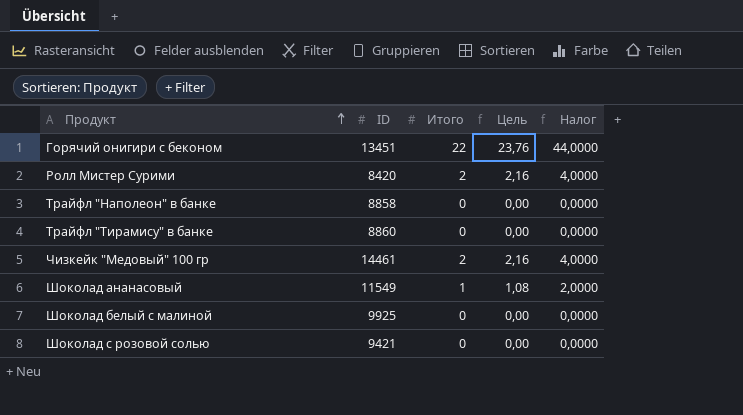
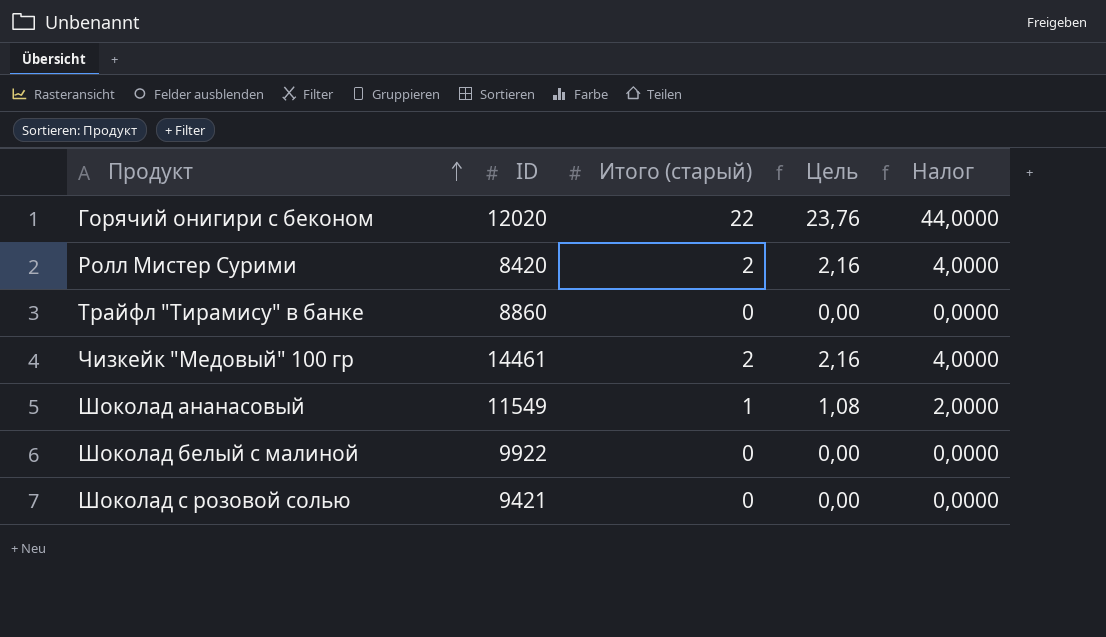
column name: Итого -> Итого (старый)
row Трайфл "Наполеон" в банке: 8858 | 0 | 0,00 | 0,0000 -> none
Горячий онигири с беконом | ID: 13451 -> 12020
Шоколад белый с малиной | ID: 9925 -> 9922

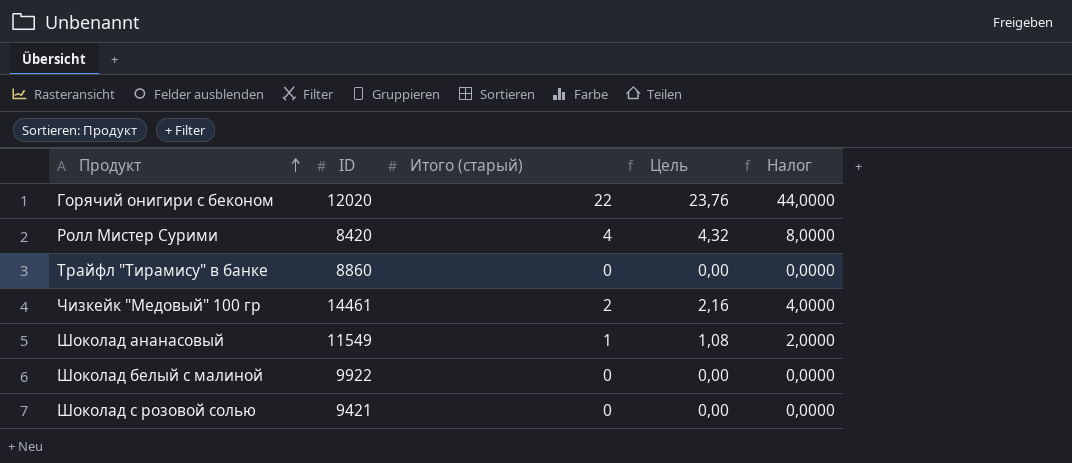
Ролл Мистер Сурими | Итого (старый): 2 -> 4
Ролл Мистер Сурими | Цель: 2,16 -> 4,32
Ролл Мистер Сурими | Налог: 4,0000 -> 8,0000

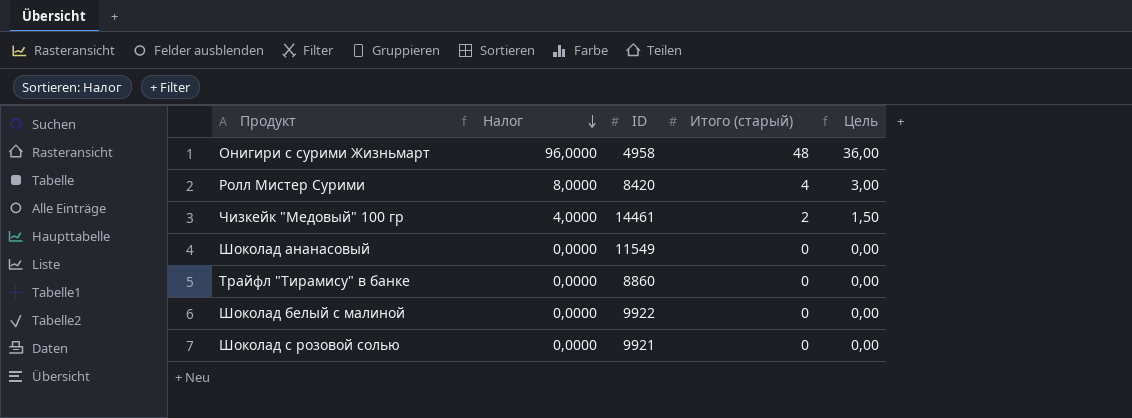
row order: Продукт ascending -> Налог descending
column Налог | position: 5 -> 2
column Цель | formula: [Итого (старый)] * 1,08 -> [Итого (старый)] * 0,75
row Горячий онигири с беконом: 12020 | 22 | 23,76 | 44,0000 -> none
row Онигири с сурими Жизньмарт: none -> 96,0000 | 4958 | 48 | 36,00
Шоколад ананасовый | Налог: 2,0000 -> 0,0000
Шоколад ананасовый | Итого (старый): 1 -> 0
Шоколад с розовой солью | ID: 9421 -> 9921

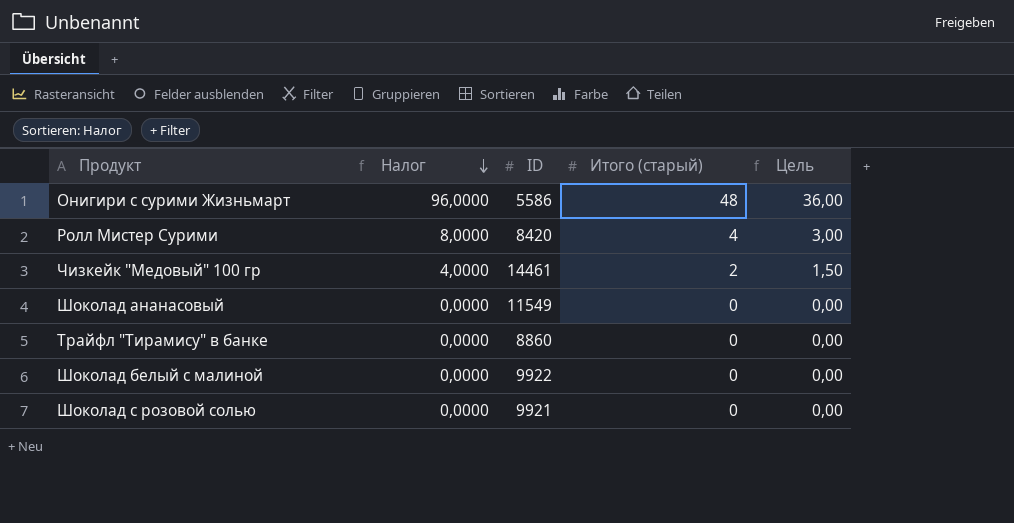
Онигири с сурими Жизньмарт | ID: 4958 -> 5586

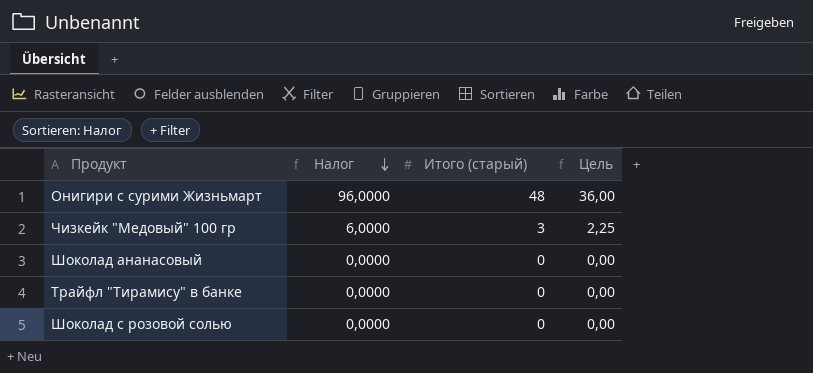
column ID | position: 3 -> none
row Ролл Мистер Сурими: 8,0000 | 8420 | 4 | 3,00 -> none
row Шоколад белый с малиной: 0,0000 | 9922 | 0 | 0,00 -> none
Чизкейк "Медовый" 100 гр | Налог: 4,0000 -> 6,0000
Чизкейк "Медовый" 100 гр | Итого (старый): 2 -> 3
Чизкейк "Медовый" 100 гр | Цель: 1,50 -> 2,25

